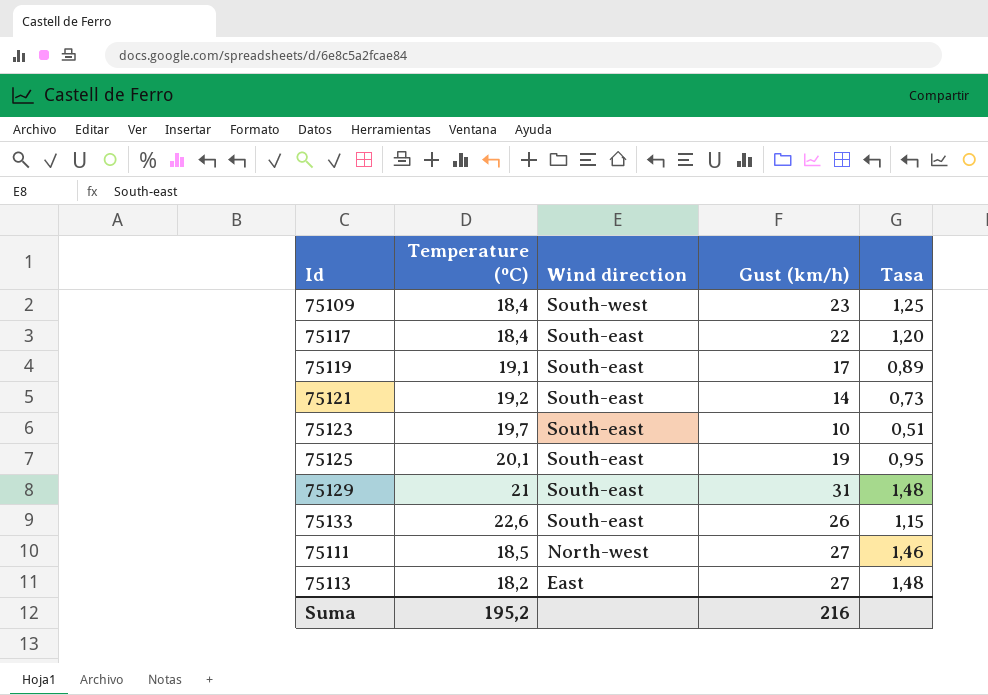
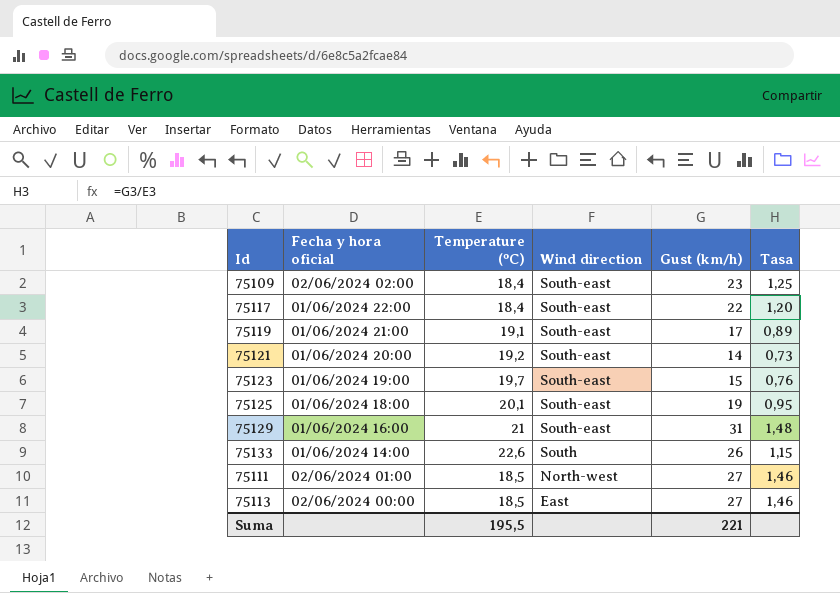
column Fecha y hora oficial | position: none -> 2
75109 | Wind direction: South-west -> South-east
75123 | Gust (km/h): 10 -> 15
75123 | Tasa: 0,51 -> 0,76
75133 | Wind direction: South-east -> South
75113 | Temperature (ºC): 18,2 -> 18,5
75113 | Tasa: 1,48 -> 1,46
Suma | Temperature (ºC): 195,2 -> 195,5
Suma | Gust (km/h): 216 -> 221

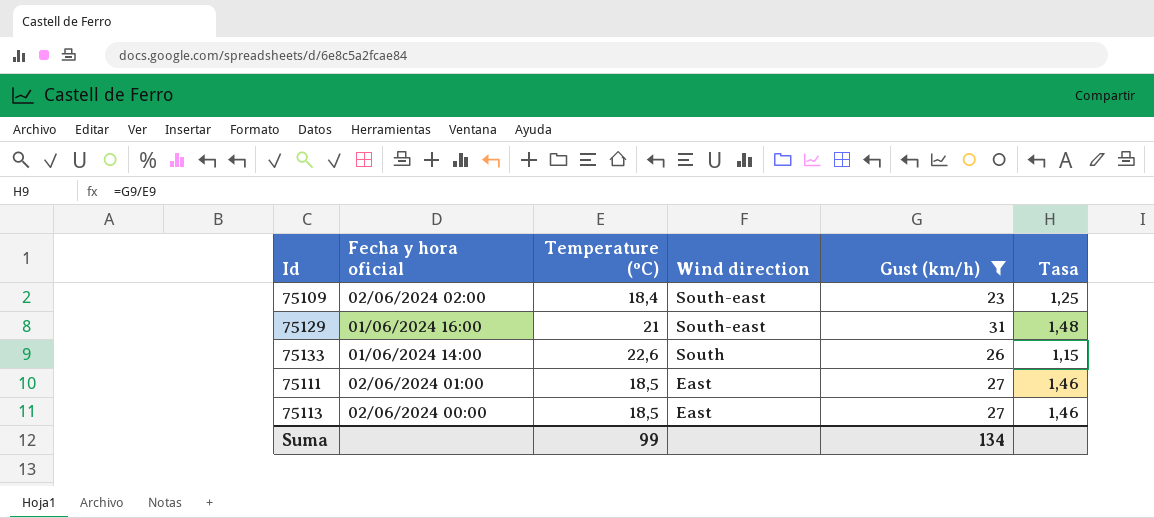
filter: none -> Gust (km/h) >= 23
75111 | Wind direction: North-west -> East
Suma | Temperature (ºC): 195,5 -> 99
Suma | Gust (km/h): 221 -> 134

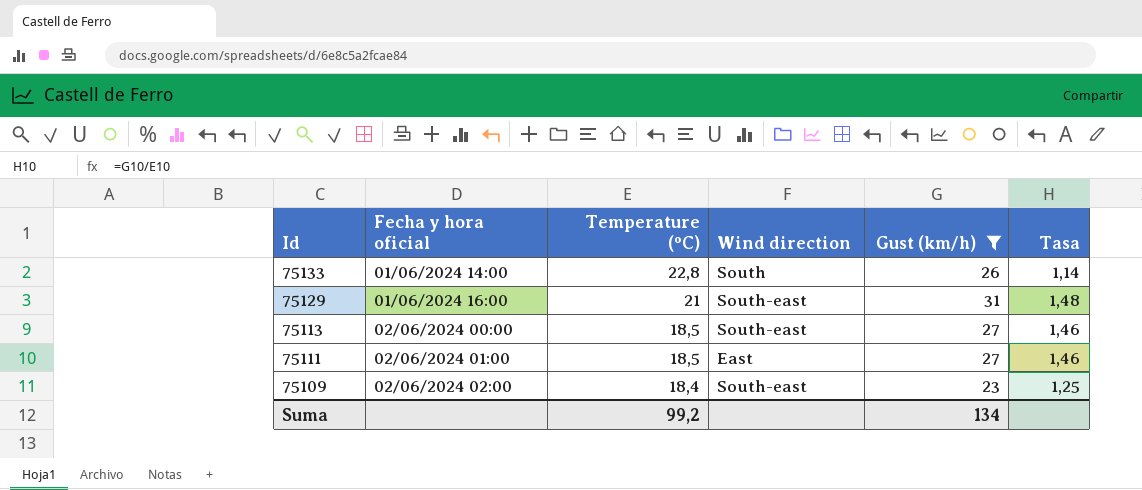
row order: Wind direction descending -> Id descending
75133 | Temperature (ºC): 22,6 -> 22,8
75133 | Tasa: 1,15 -> 1,14
75113 | Wind direction: East -> South-east
Suma | Temperature (ºC): 99 -> 99,2

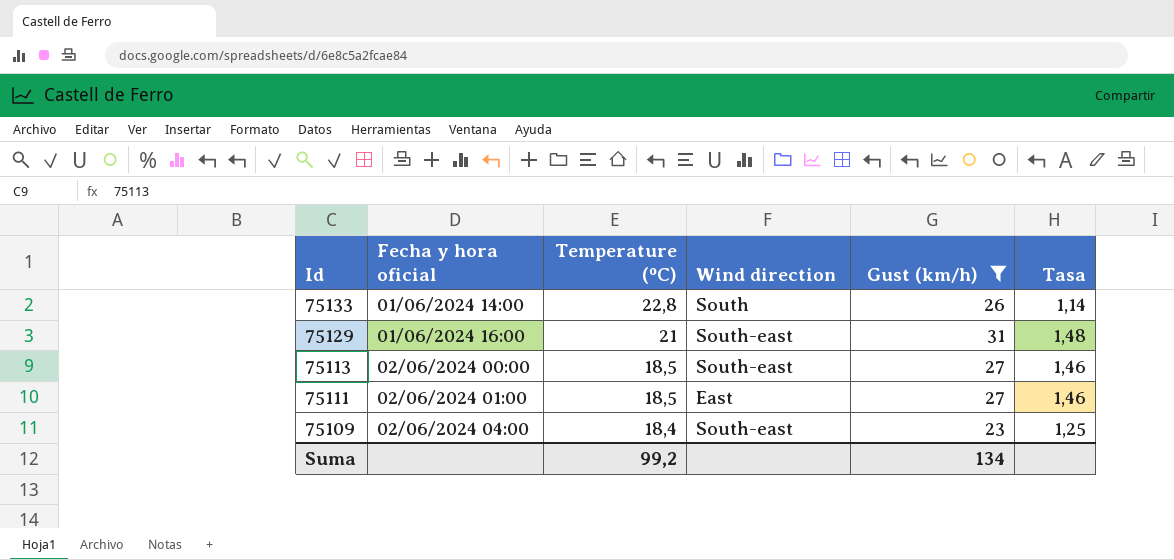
75109 | Fecha y hora oficial: 02/06/2024 02:00 -> 02/06/2024 04:00

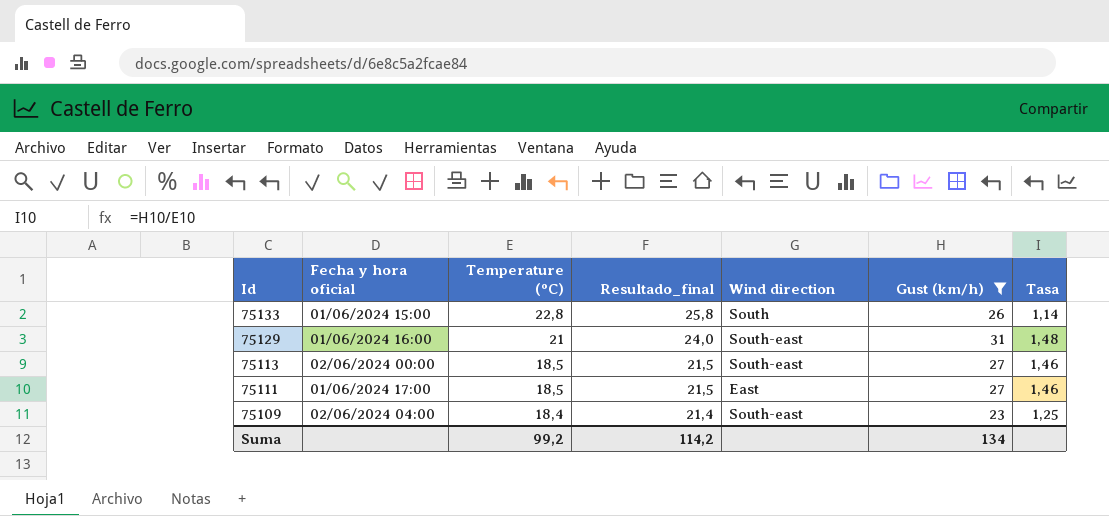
column Resultado_final | formula: none -> [Temperature (ºC)] + 3
75133 | Fecha y hora oficial: 01/06/2024 14:00 -> 01/06/2024 15:00
75111 | Fecha y hora oficial: 02/06/2024 01:00 -> 01/06/2024 17:00

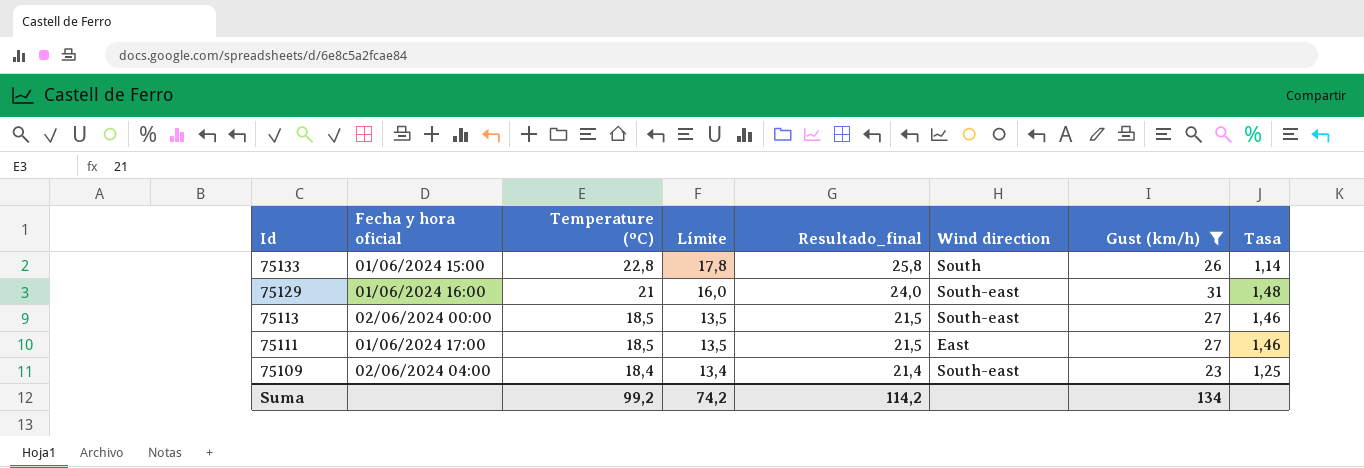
column Límite | formula: none -> [Temperature (ºC)] - 5

